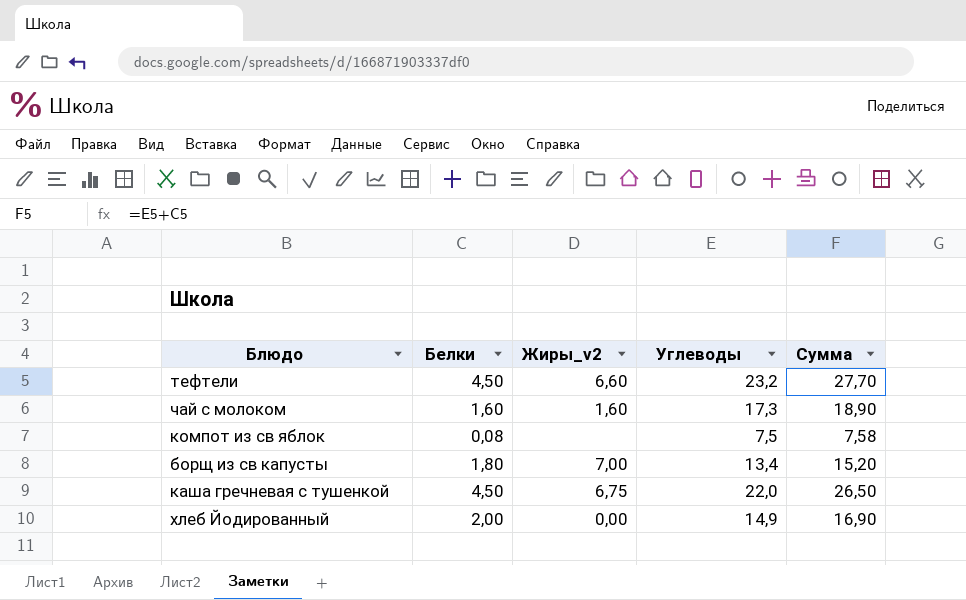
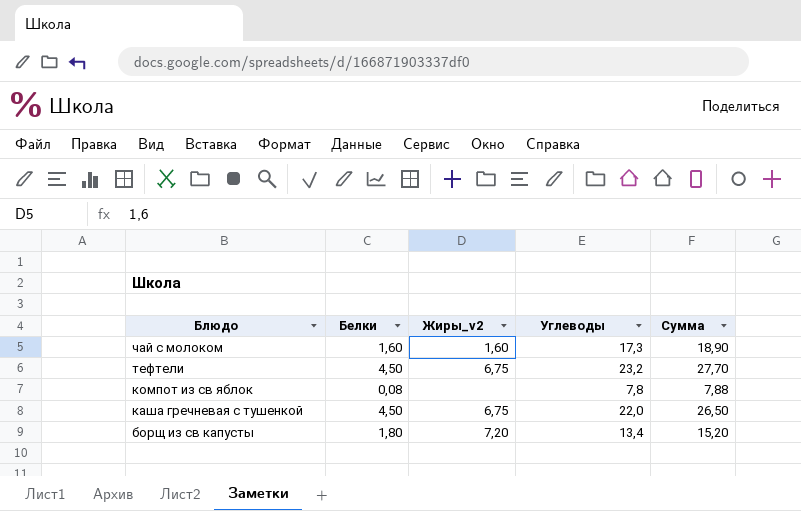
row order: none -> Блюдо descending
row хлеб Йодированный: 2,00 | 0,00 | 14,9 | 16,90 -> none
тефтели | Жиры_v2: 6,60 -> 6,75
компот из св яблок | Углеводы: 7,5 -> 7,8
компот из св яблок | Сумма: 7,58 -> 7,88
борщ из св капусты | Жиры_v2: 7,00 -> 7,20

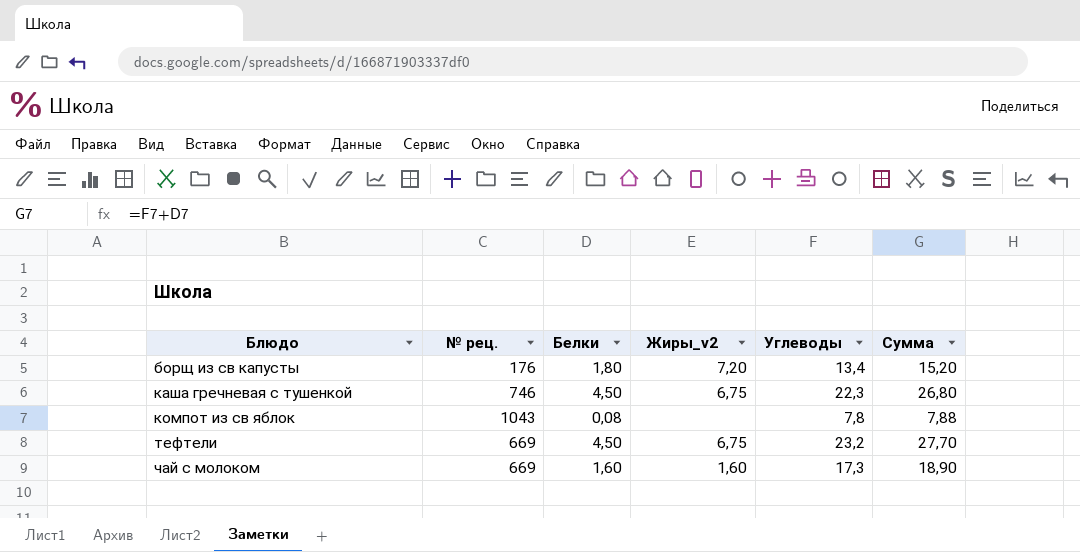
row order: Блюдо descending -> Блюдо ascending
column № рец. | position: none -> 2
каша гречневая с тушенкой | Углеводы: 22,0 -> 22,3
каша гречневая с тушенкой | Сумма: 26,50 -> 26,80

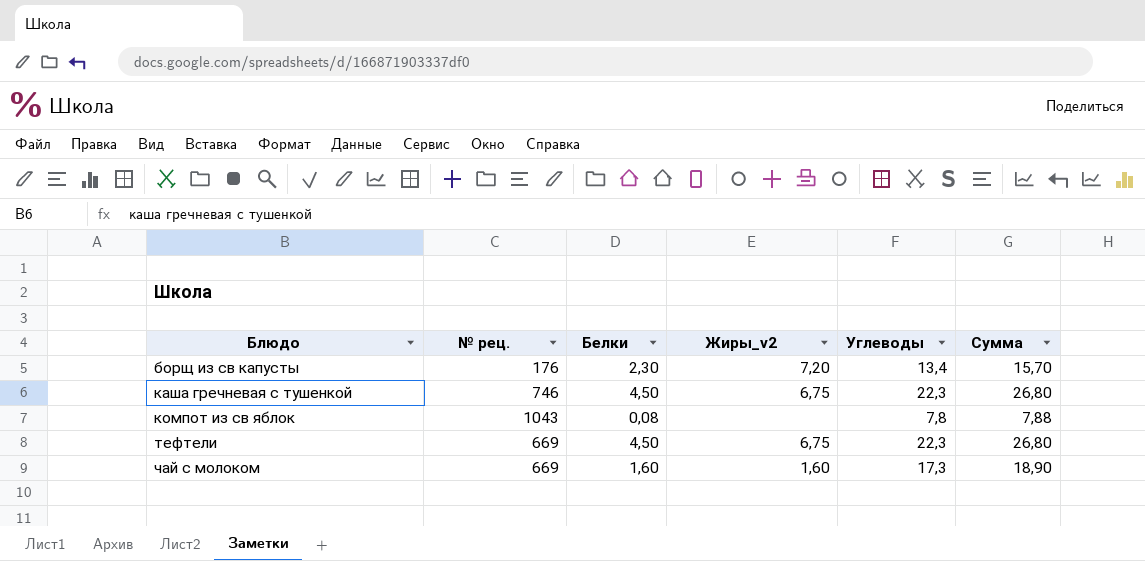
борщ из св капусты | Белки: 1,80 -> 2,30
борщ из св капусты | Сумма: 15,20 -> 15,70
тефтели | Углеводы: 23,2 -> 22,3
тефтели | Сумма: 27,70 -> 26,80

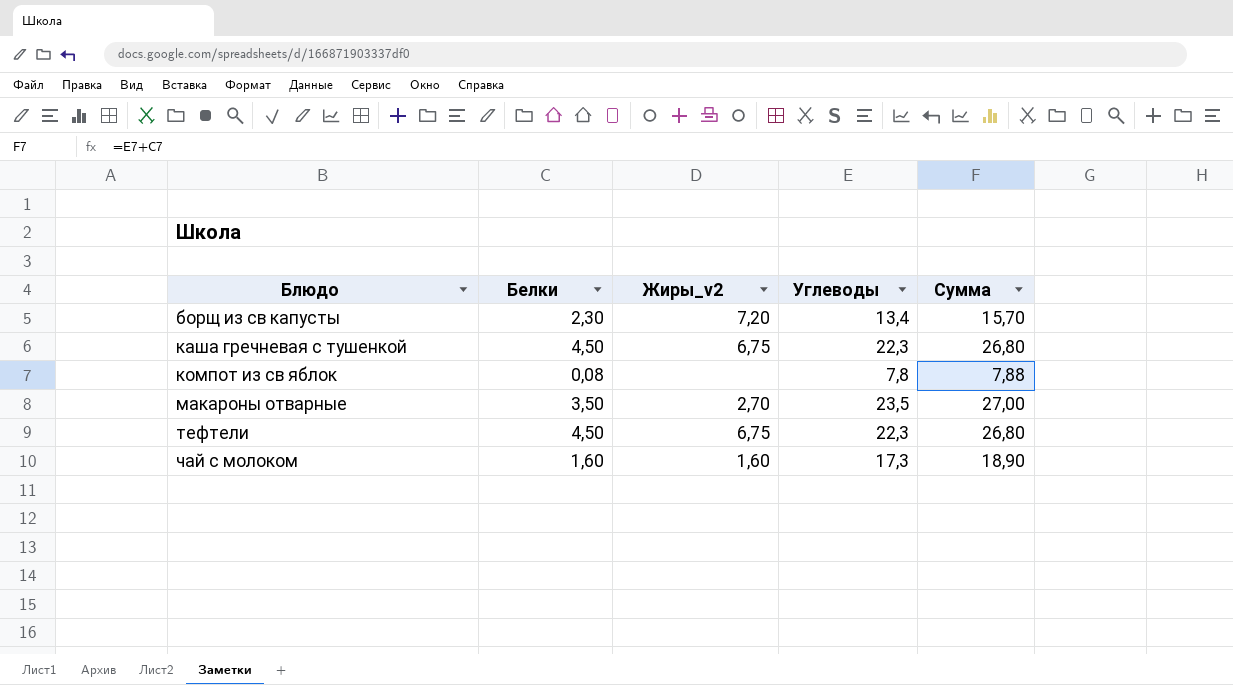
column № рец. | position: 2 -> none
row макароны отварные: none -> 3,50 | 2,70 | 23,5 | 27,00

